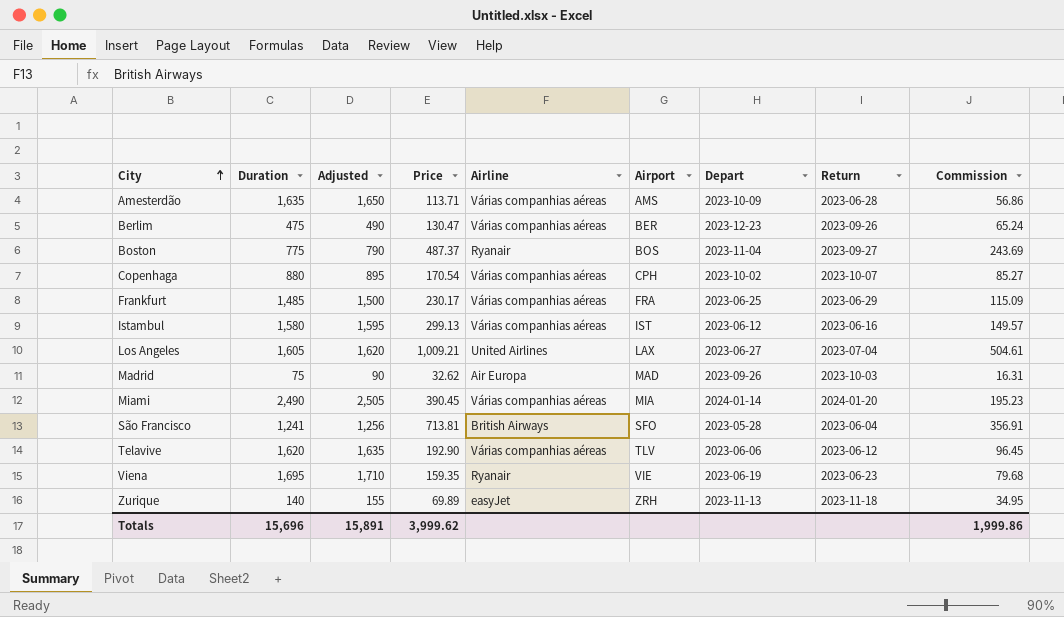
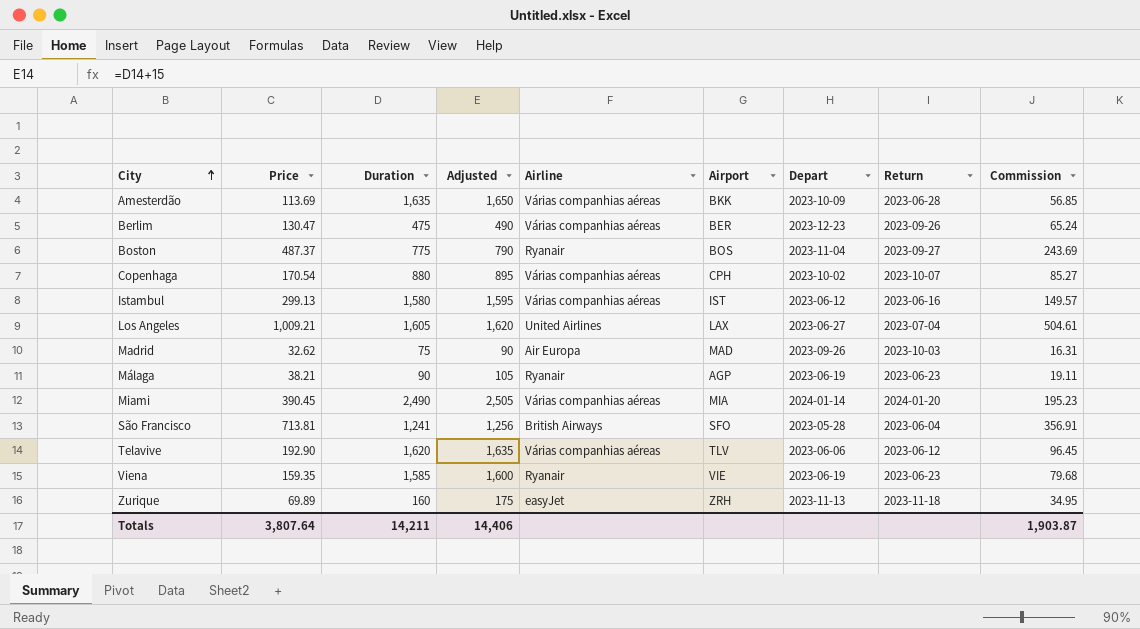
column Price | position: 4 -> 2
row Frankfurt: 1,485 | 1,500 | 230.17 | Várias companhias aéreas | FRA | 2023-06-25 | 2023-06-29 | 115.09 -> none
Amesterdão | Price: 113.71 -> 113.69
Amesterdão | Airport: AMS -> BKK
Amesterdão | Commission: 56.86 -> 56.85
row Málaga: none -> 38.21 | 90 | 105 | Ryanair | AGP | 2023-06-19 | 2023-06-23 | 19.11
Viena | Duration: 1,695 -> 1,585
Viena | Adjusted: 1,710 -> 1,600
Zurique | Duration: 140 -> 160
Zurique | Adjusted: 155 -> 175
Totals | Price: 3,999.62 -> 3,807.64
Totals | Duration: 15,696 -> 14,211
Totals | Adjusted: 15,891 -> 14,406
Totals | Commission: 1,999.86 -> 1,903.87

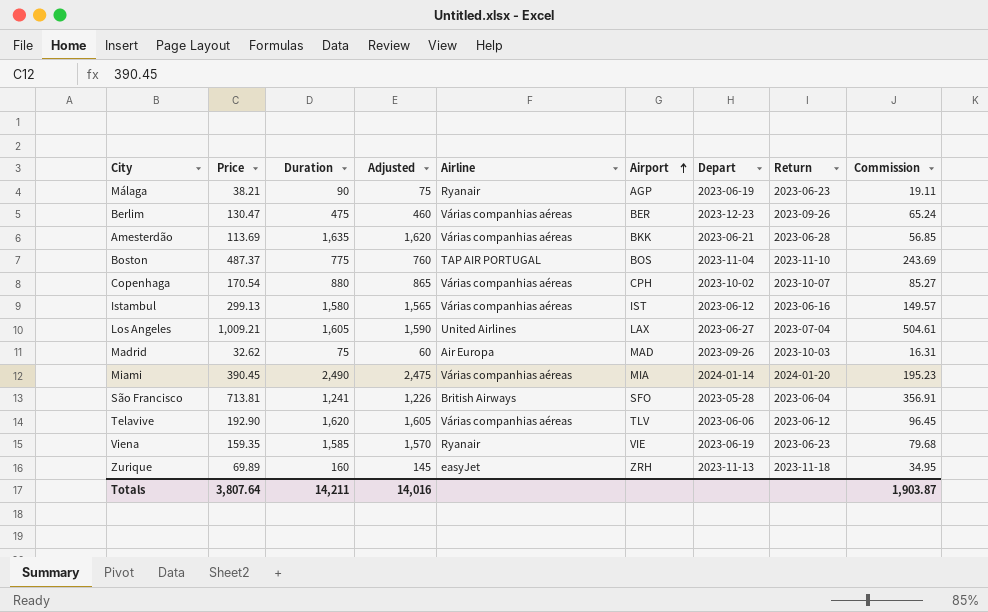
row order: City ascending -> Airport ascending
column Adjusted | formula: [Duration] + 15 -> [Duration] - 15
Amesterdão | Depart: 2023-10-09 -> 2023-06-21
Boston | Airline: Ryanair -> TAP AIR PORTUGAL
Boston | Return: 2023-09-27 -> 2023-11-10
Totals | Adjusted: 14,406 -> 14,016

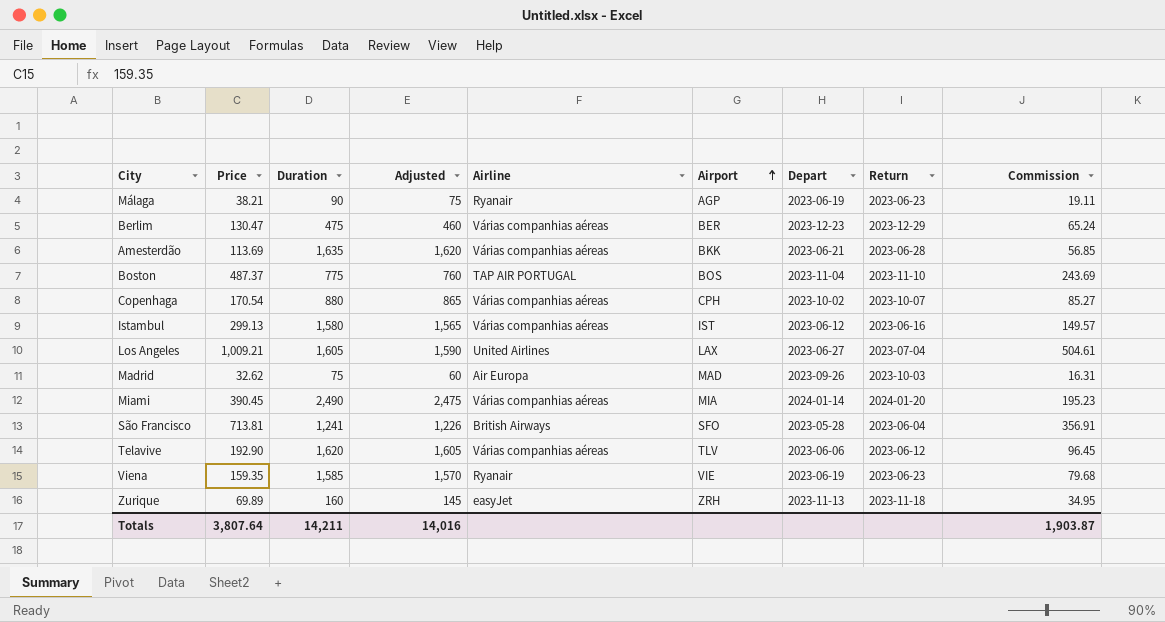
Berlim | Return: 2023-09-26 -> 2023-12-29

